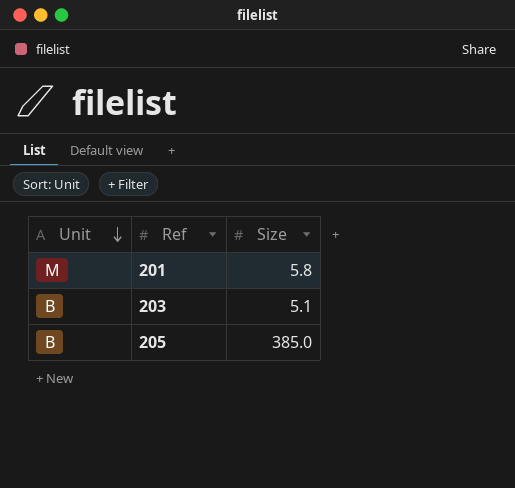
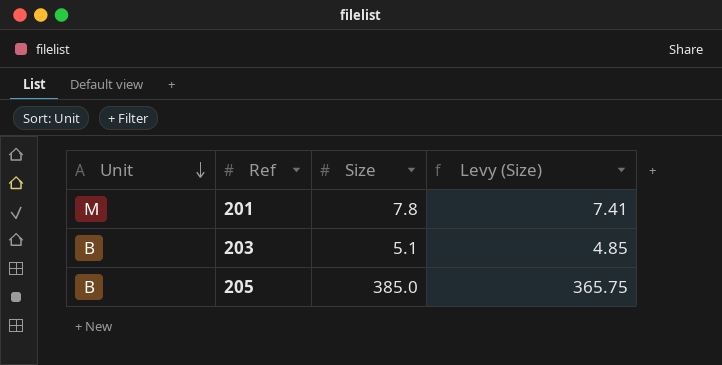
column Levy (Size) | formula: none -> [Size] * 0.95
201 | Size: 5.8 -> 7.8

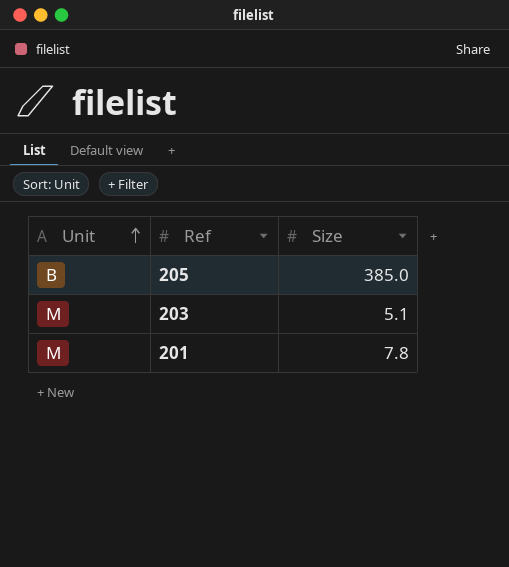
row order: Unit descending -> Unit ascending
column Levy (Size) | formula: [Size] * 0.95 -> none
203 | Unit: B -> M

